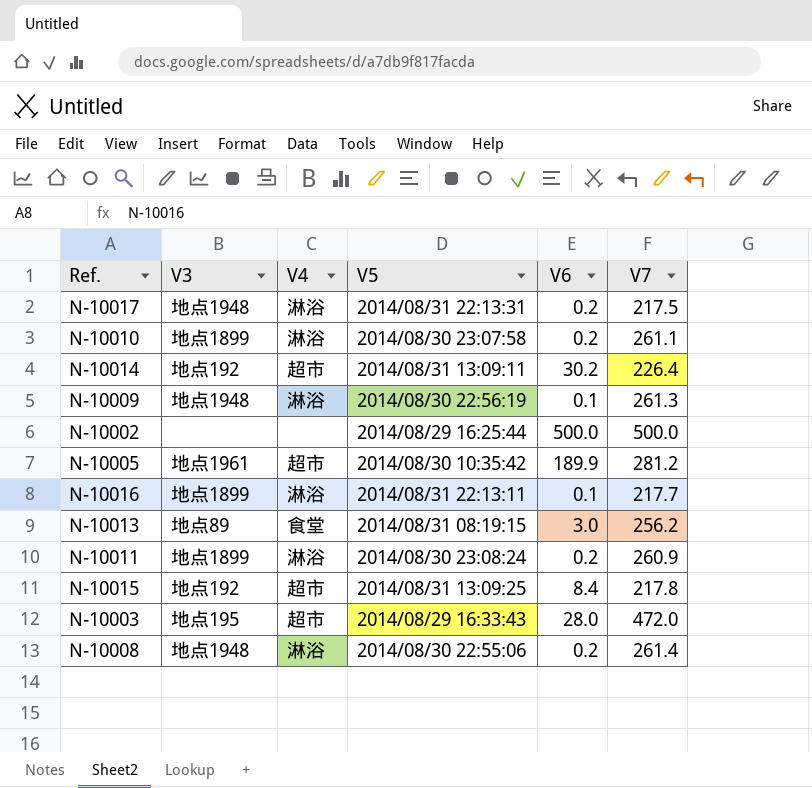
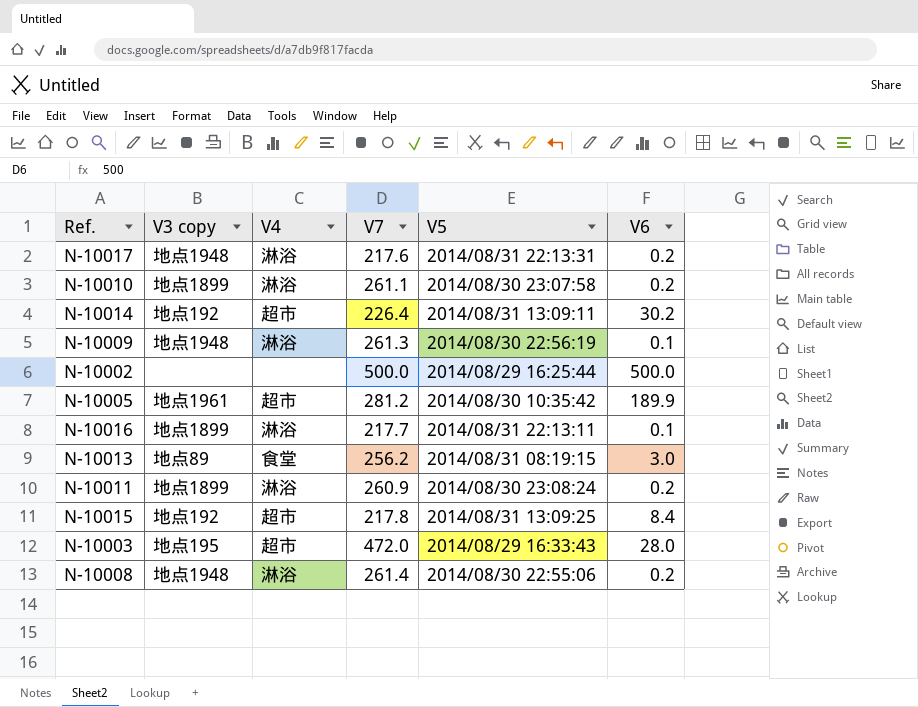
column name: V3 -> V3 copy
column V7 | position: 6 -> 4
N-10017 | V7: 217.5 -> 217.6

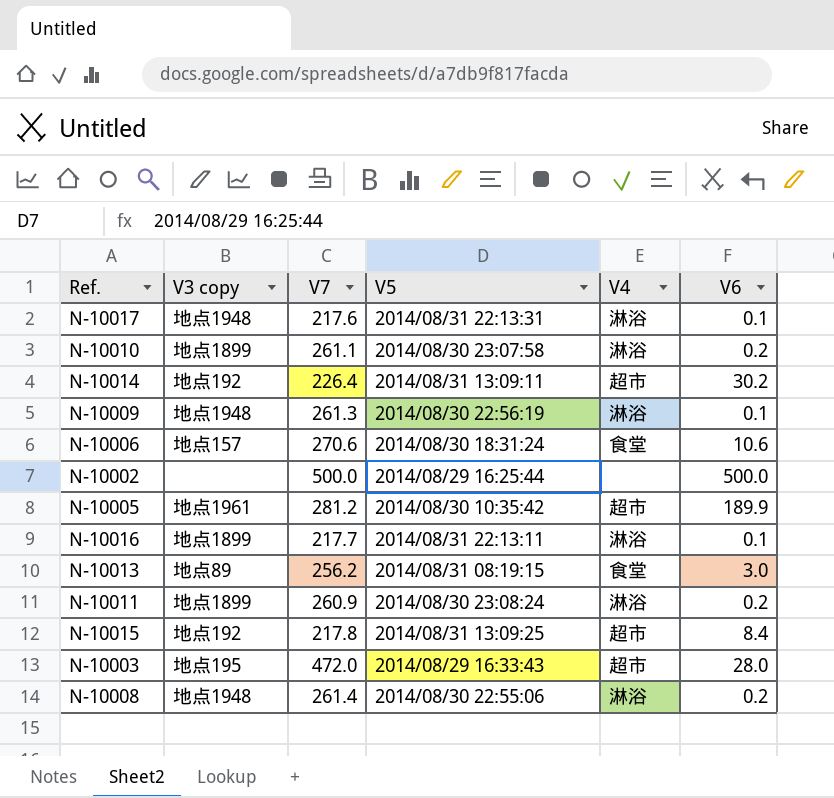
column V4 | position: 3 -> 5
N-10017 | V6: 0.2 -> 0.1
row N-10006: none -> 地点157 | 270.6 | 2014/08/30 18:31:24 | 食堂 | 10.6

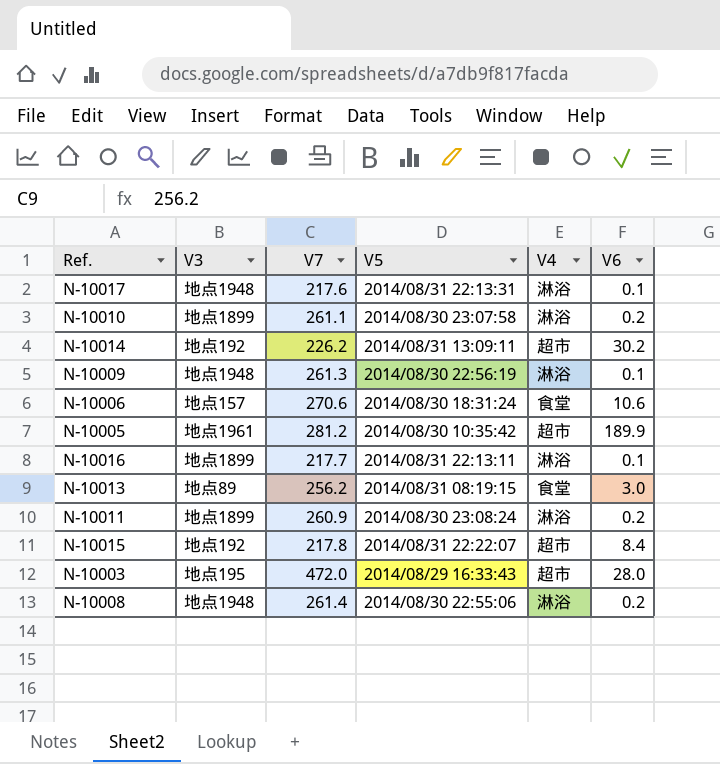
column name: V3 copy -> V3
row N-10002: none | 500.0 | 2014/08/29 16:25:44 | none | 500.0 -> none
N-10014 | V7: 226.4 -> 226.2
N-10015 | V5: 2014/08/31 13:09:25 -> 2014/08/31 22:22:07

